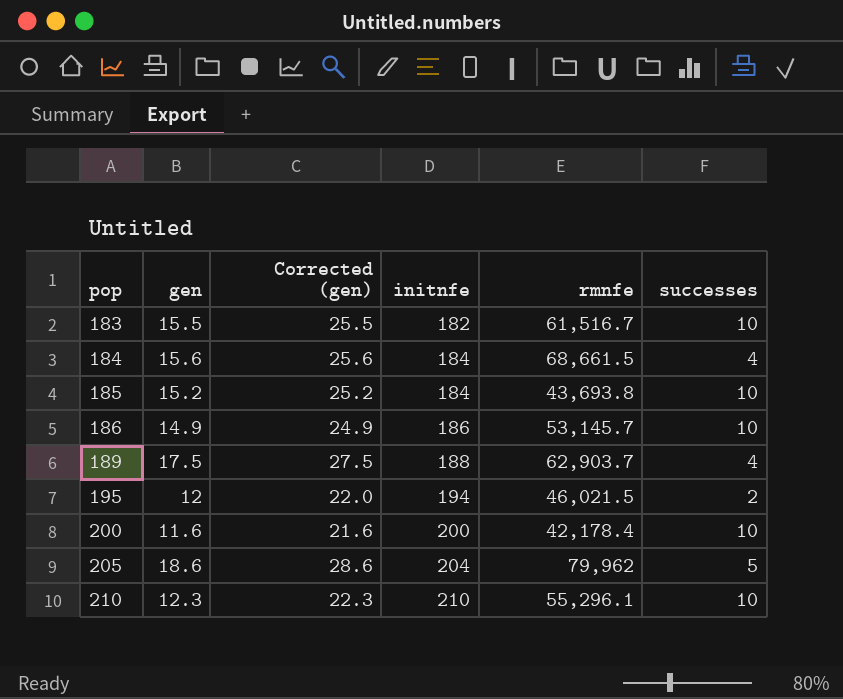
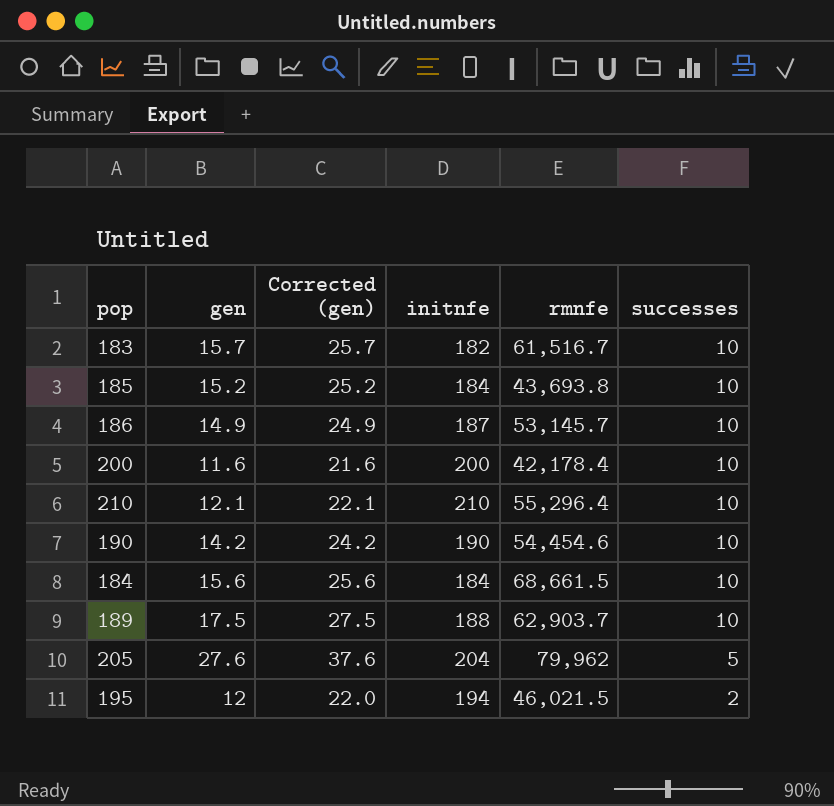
row order: pop ascending -> successes descending
183 | gen: 15.5 -> 15.7
183 | Corrected (gen): 25.5 -> 25.7
186 | initnfe: 186 -> 187
210 | gen: 12.3 -> 12.1
210 | Corrected (gen): 22.3 -> 22.1
210 | rmnfe: 55,296.1 -> 55,296.4
row 190: none -> 14.2 | 24.2 | 190 | 54,454.6 | 10
184 | successes: 4 -> 10
189 | successes: 4 -> 10
205 | gen: 18.6 -> 27.6
205 | Corrected (gen): 28.6 -> 37.6

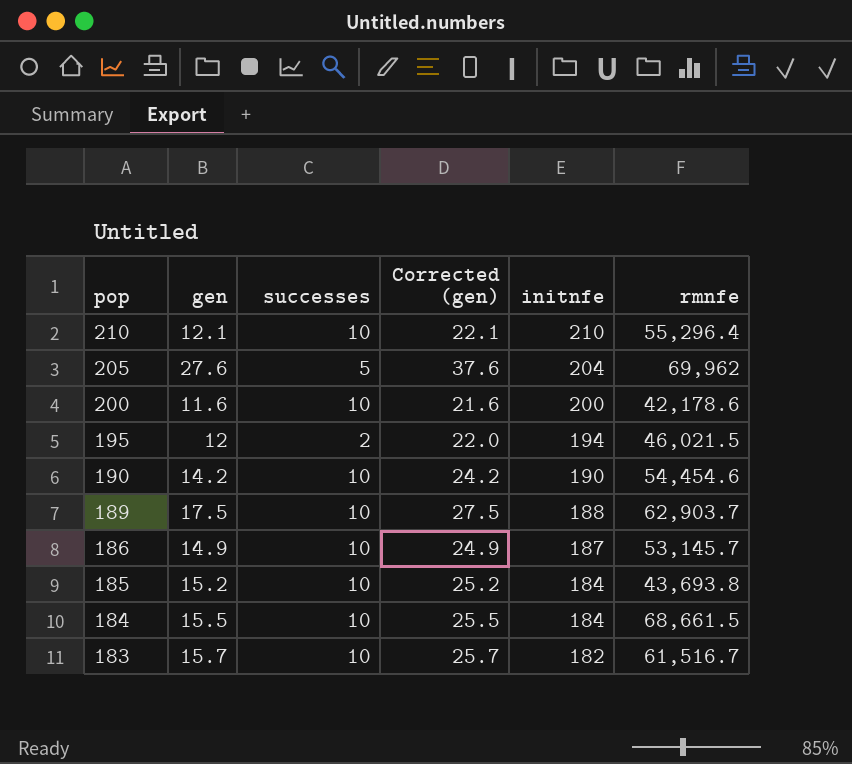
row order: successes descending -> pop descending
column successes | position: 6 -> 3
205 | rmnfe: 79,962 -> 69,962
200 | rmnfe: 42,178.4 -> 42,178.6
184 | gen: 15.6 -> 15.5
184 | Corrected (gen): 25.6 -> 25.5

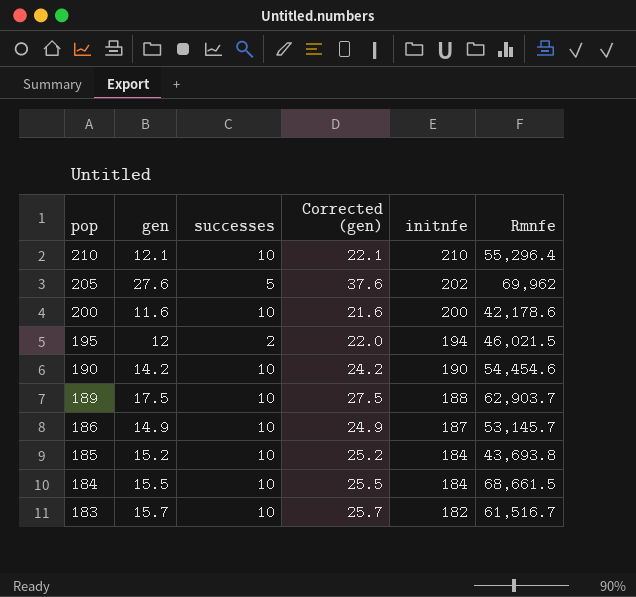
column name: rmnfe -> Rmnfe
205 | initnfe: 204 -> 202

